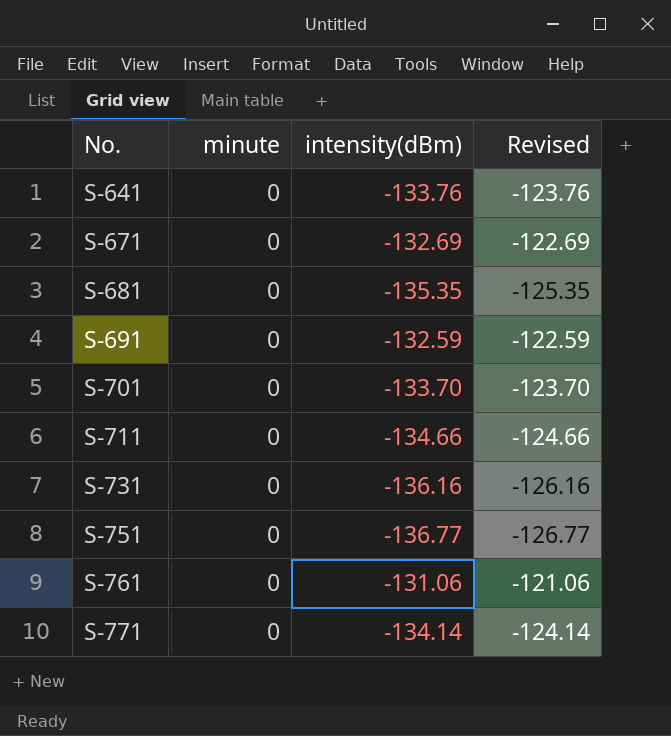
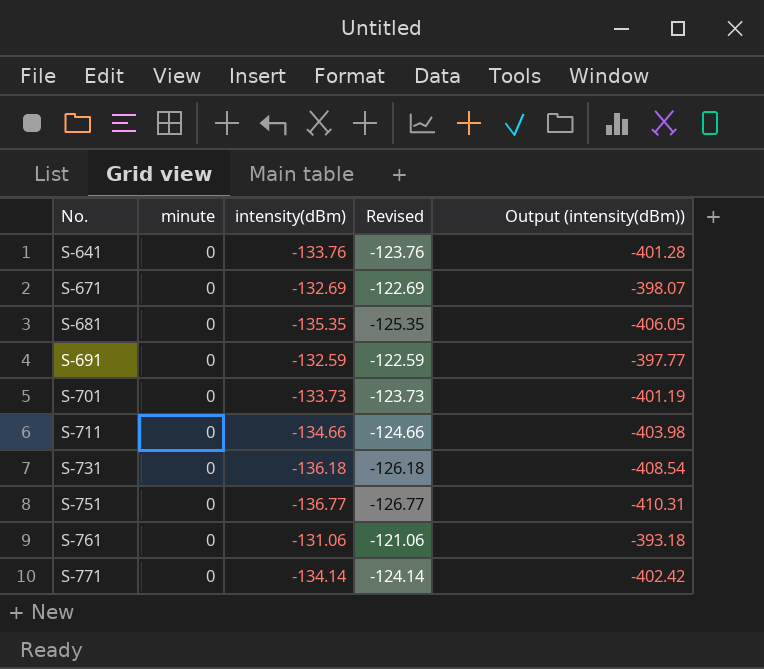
column Output (intensity(dBm)) | formula: none -> [intensity(dBm)] * 3
S-701 | intensity(dBm): -133.70 -> -133.73
S-701 | Revised: -123.70 -> -123.73
S-731 | intensity(dBm): -136.16 -> -136.18
S-731 | Revised: -126.16 -> -126.18

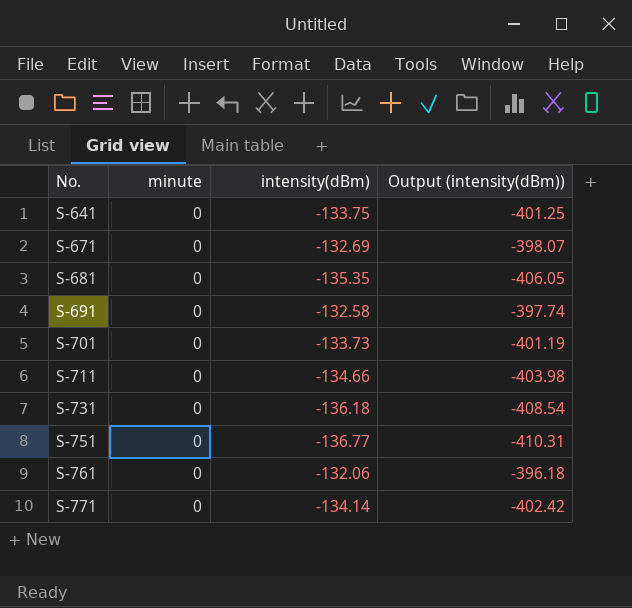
column Revised | formula: [intensity(dBm)] + 10 -> none
S-641 | intensity(dBm): -133.76 -> -133.75
S-641 | Output (intensity(dBm)): -401.28 -> -401.25
S-691 | intensity(dBm): -132.59 -> -132.58
S-691 | Output (intensity(dBm)): -397.77 -> -397.74
S-761 | intensity(dBm): -131.06 -> -132.06
S-761 | Output (intensity(dBm)): -393.18 -> -396.18

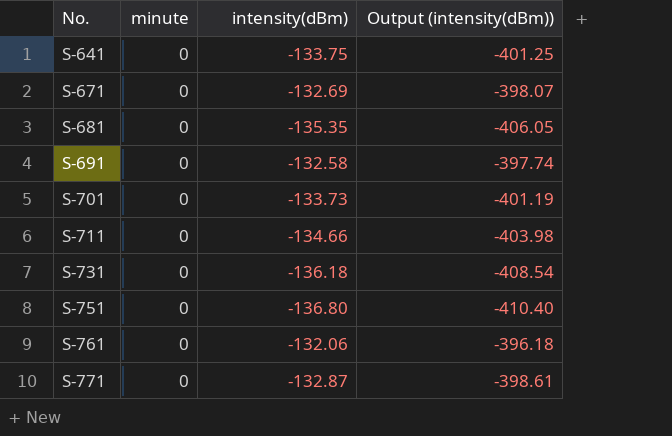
S-751 | intensity(dBm): -136.77 -> -136.80
S-751 | Output (intensity(dBm)): -410.31 -> -410.40
S-771 | intensity(dBm): -134.14 -> -132.87
S-771 | Output (intensity(dBm)): -402.42 -> -398.61

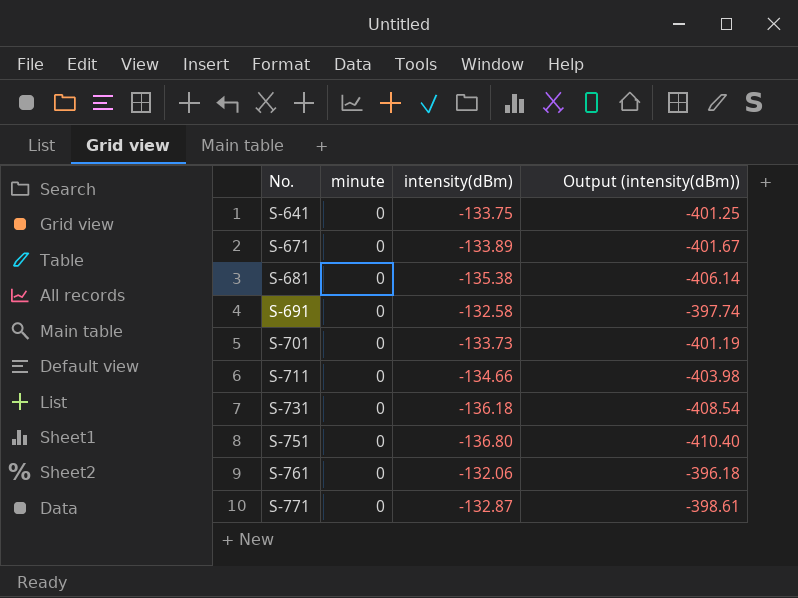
S-671 | intensity(dBm): -132.69 -> -133.89
S-671 | Output (intensity(dBm)): -398.07 -> -401.67
S-681 | intensity(dBm): -135.35 -> -135.38
S-681 | Output (intensity(dBm)): -406.05 -> -406.14

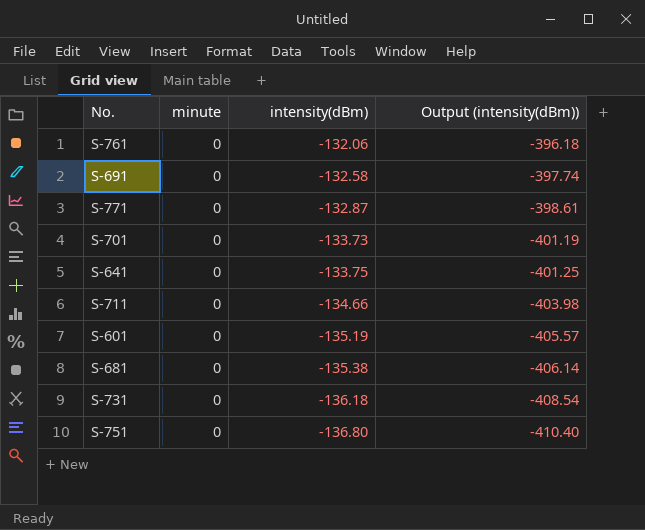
row order: No. ascending -> intensity(dBm) descending
row S-671: 0 | -133.89 | -401.67 -> none
row S-601: none -> 0 | -135.19 | -405.57

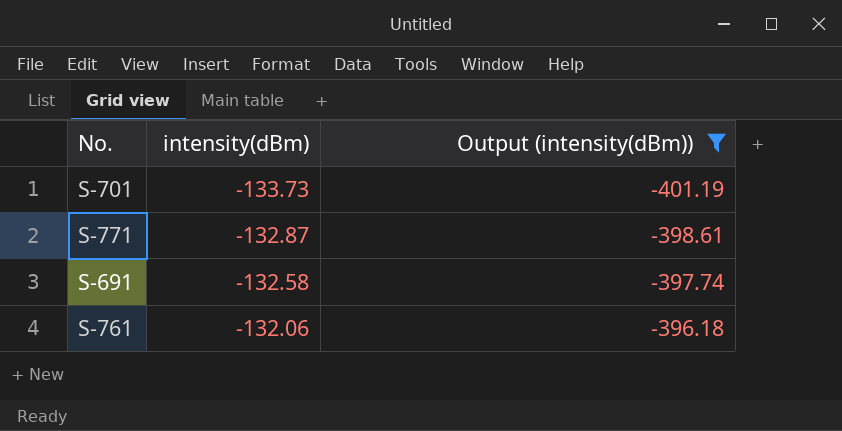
filter: none -> Output (intensity(dBm)) >= -401.19
row order: intensity(dBm) descending -> intensity(dBm) ascending
column minute | position: 2 -> none

